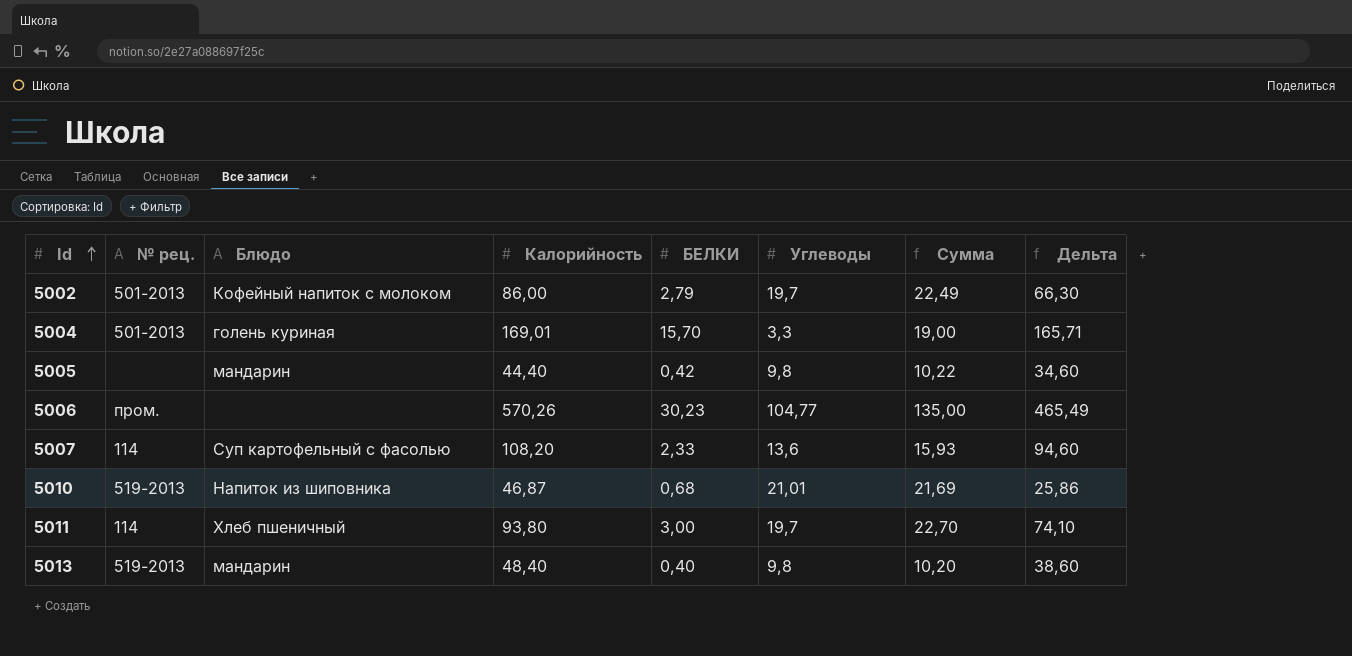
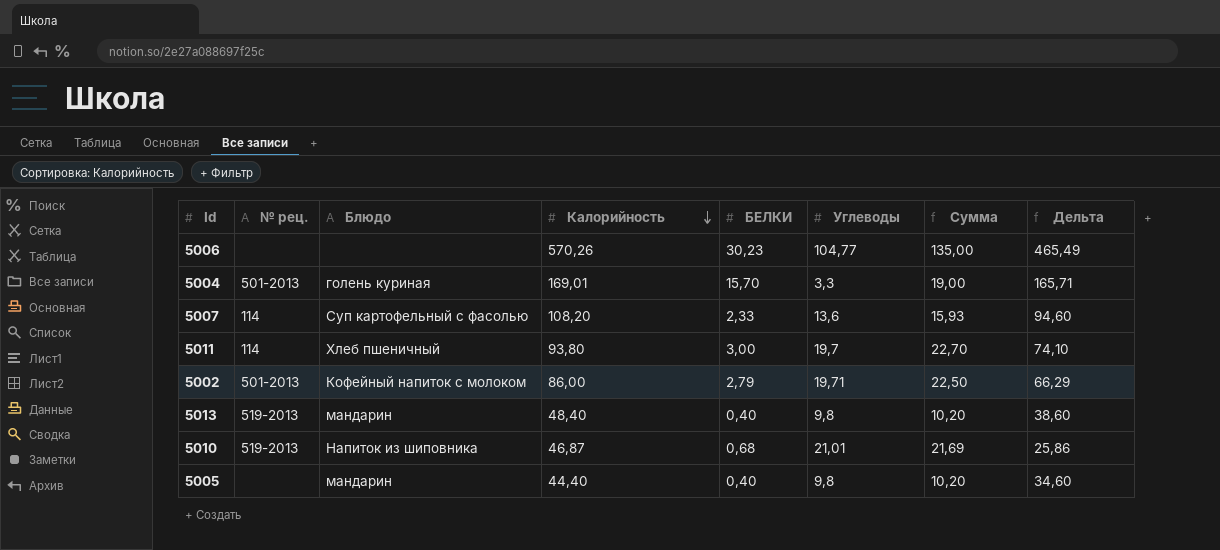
row order: Id ascending -> Калорийность descending
5006 | № рец.: пром. -> none
5002 | Углеводы: 19,7 -> 19,71
5002 | Сумма: 22,49 -> 22,50
5002 | Дельта: 66,30 -> 66,29
5005 | БЕЛКИ: 0,42 -> 0,40
5005 | Сумма: 10,22 -> 10,20

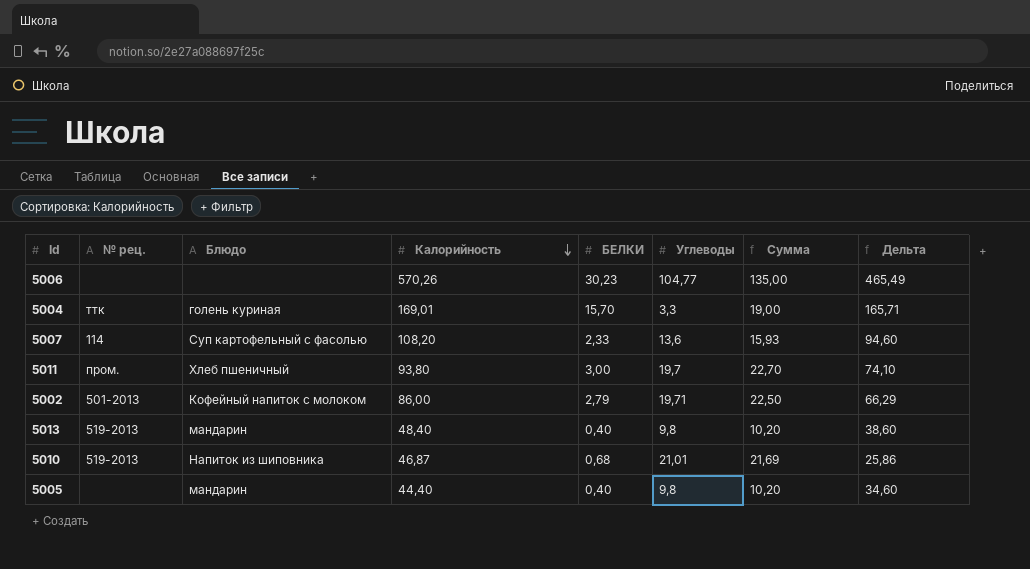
5004 | № рец.: 501-2013 -> ттк
5011 | № рец.: 114 -> пром.

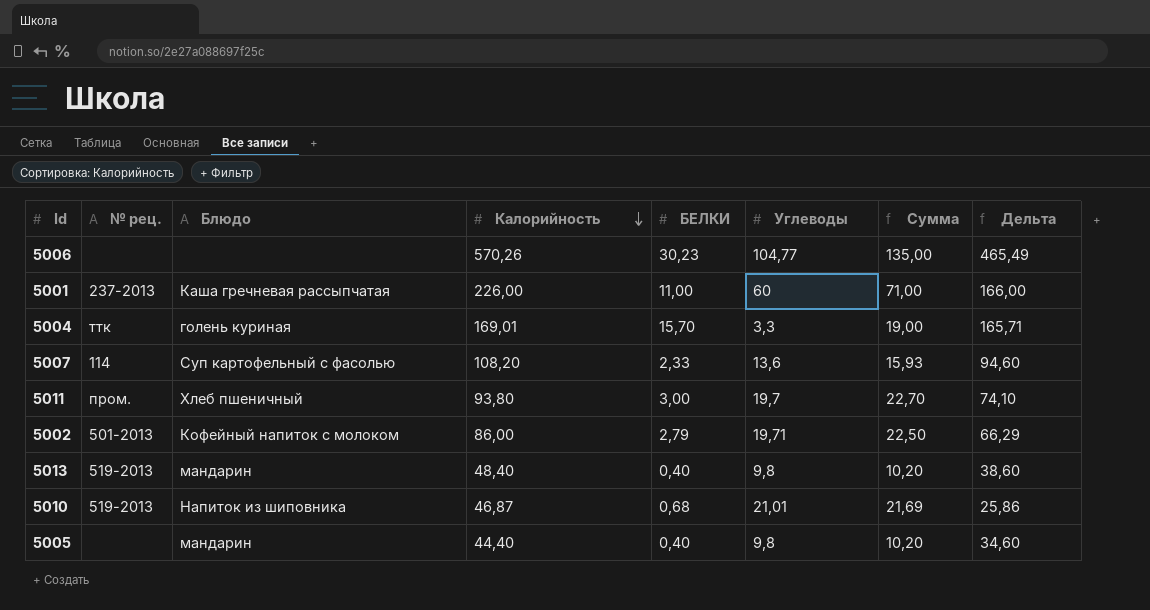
row 5001: none -> 237-2013 | Каша гречневая рассыпчатая | 226,00 | 11,00 | 60 | 71,00 | 166,00

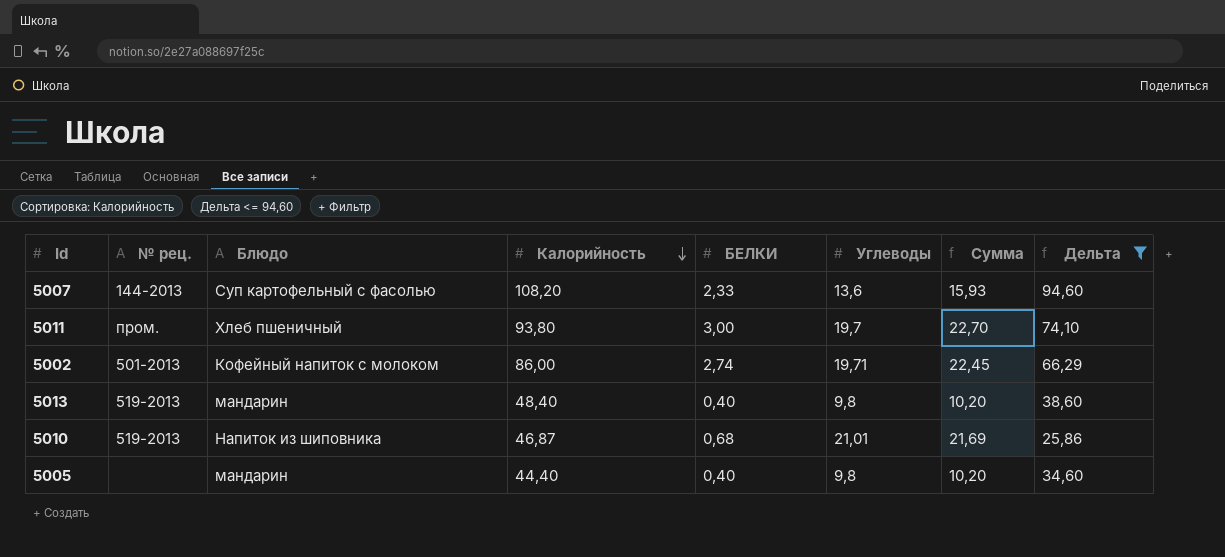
filter: none -> Дельта <= 94,60
5007 | № рец.: 114 -> 144-2013
5002 | БЕЛКИ: 2,79 -> 2,74
5002 | Сумма: 22,50 -> 22,45

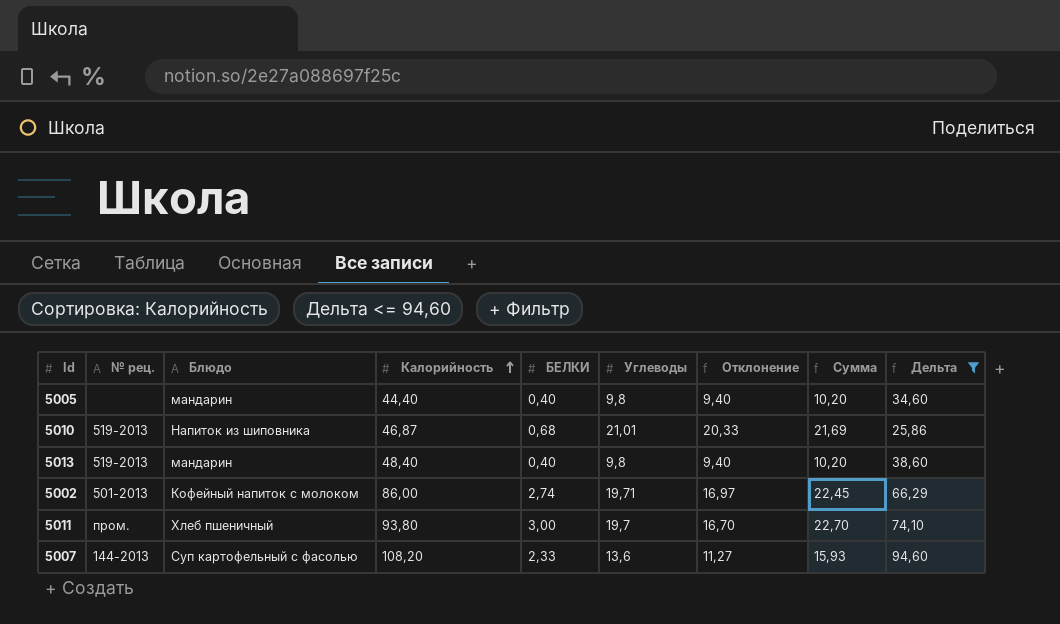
row order: Калорийность descending -> Калорийность ascending
column Отклонение | formula: none -> [Углеводы] - [БЕЛКИ]

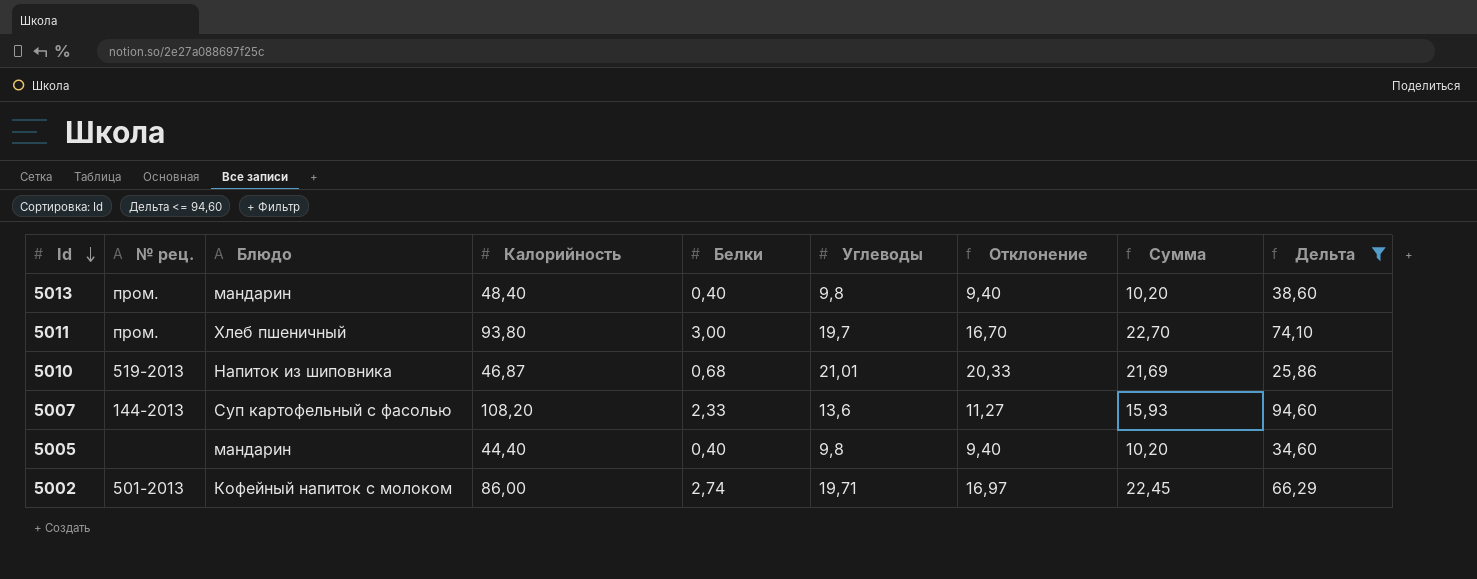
row order: Калорийность ascending -> Id descending
column name: БЕЛКИ -> Белки
5013 | № рец.: 519-2013 -> пром.

